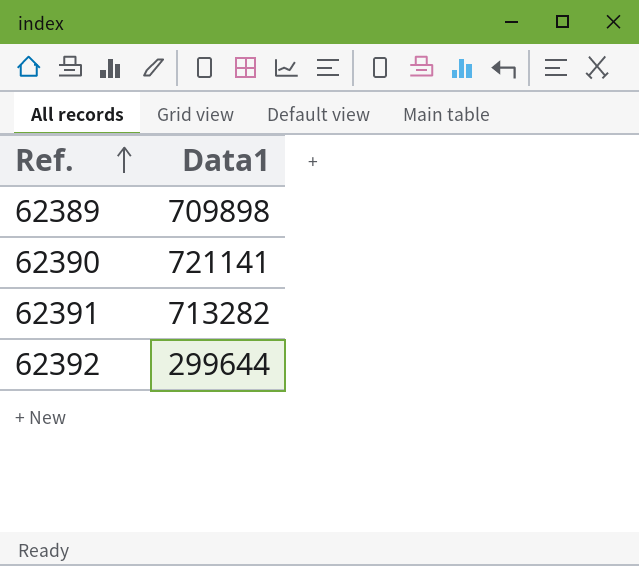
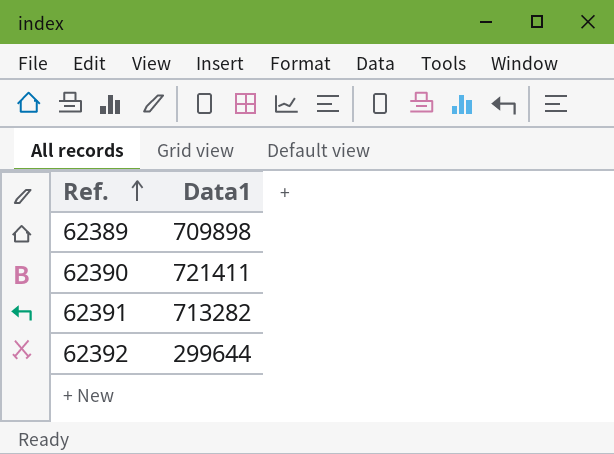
62390 | Data1: 721141 -> 721411

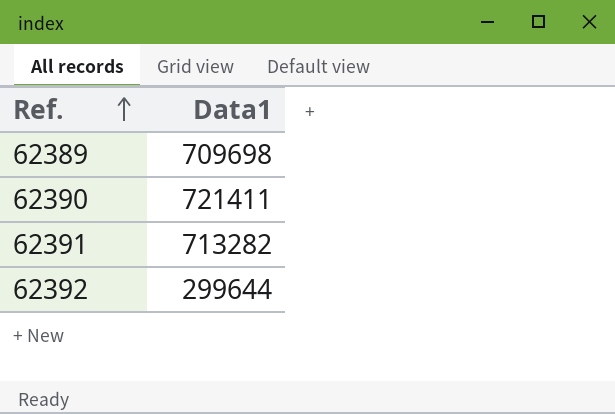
62389 | Data1: 709898 -> 709698

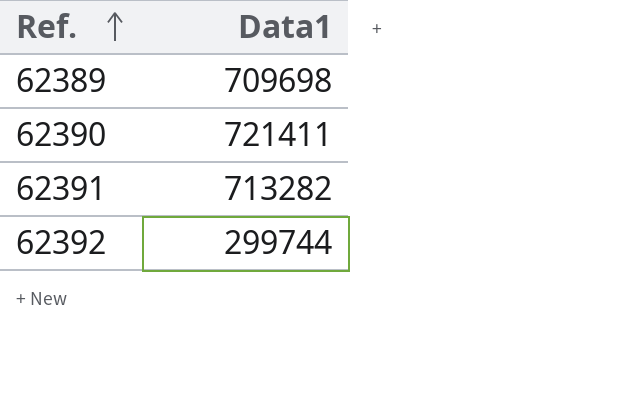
62392 | Data1: 299644 -> 299744

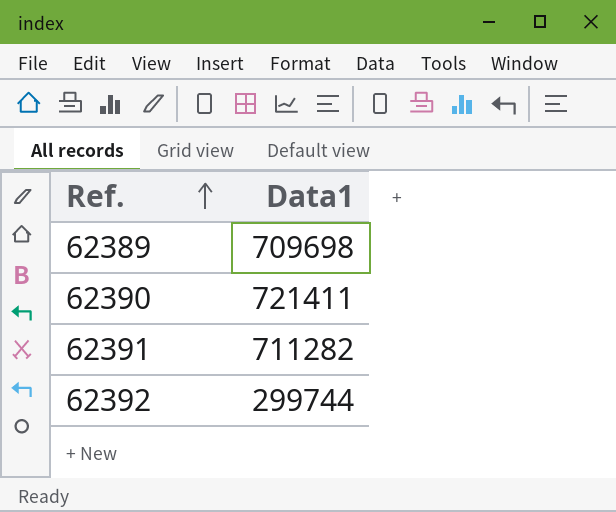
62391 | Data1: 713282 -> 711282

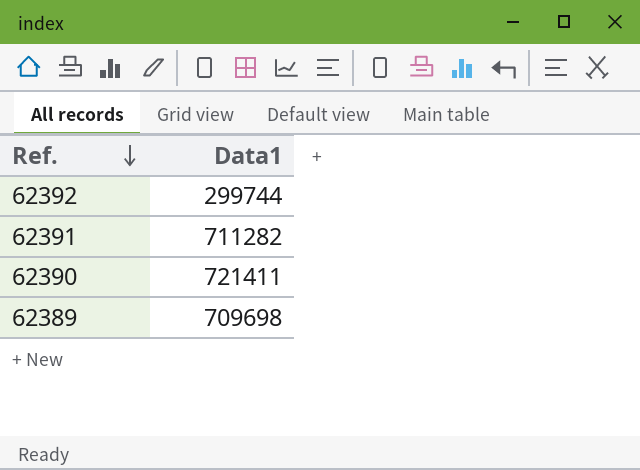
row order: Ref. ascending -> Ref. descending

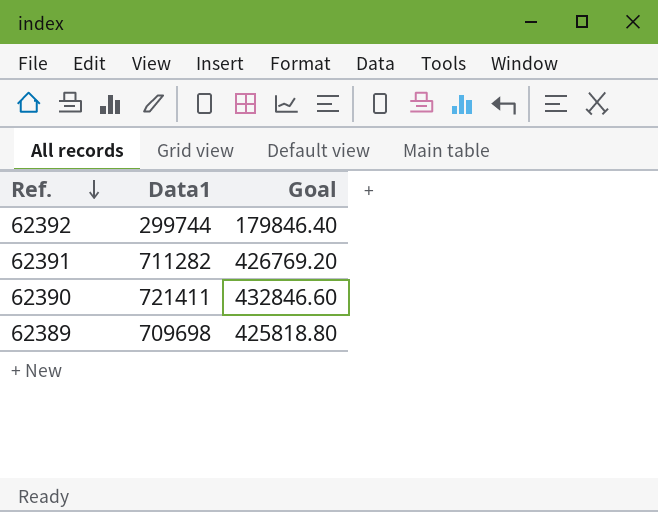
column Goal | formula: none -> [Data1] * 0.6

